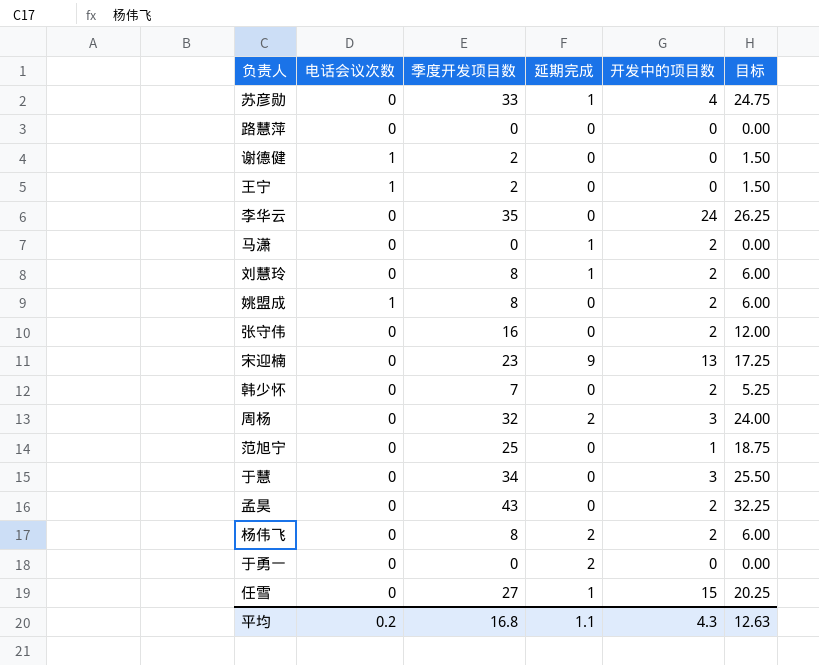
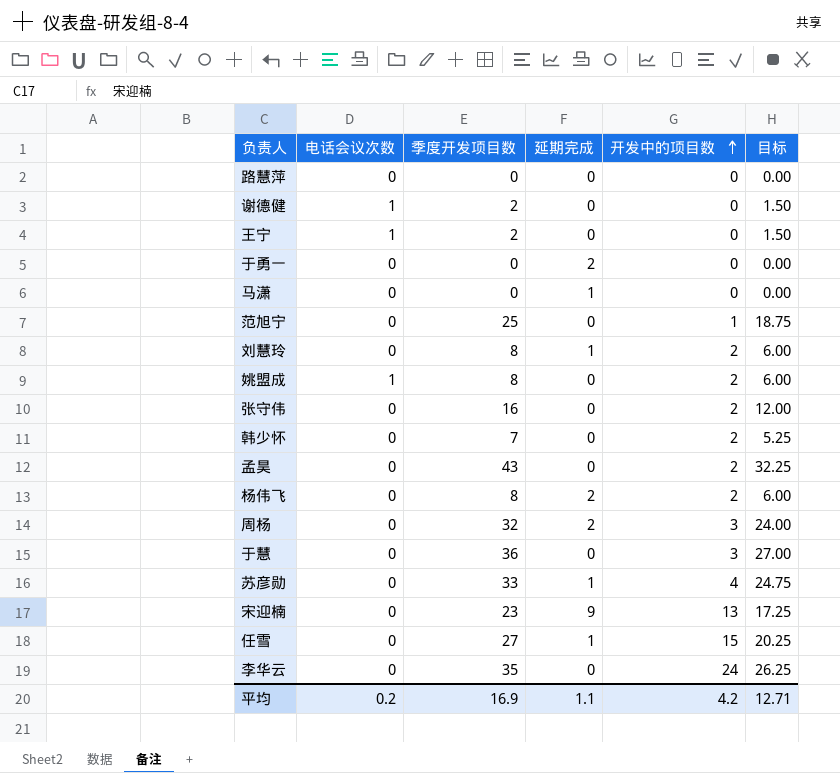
row order: none -> 开发中的项目数 ascending
马潇 | 开发中的项目数: 2 -> 0
于慧 | 季度开发项目数: 34 -> 36
于慧 | 目标: 25.50 -> 27.00
平均 | 季度开发项目数: 16.8 -> 16.9
平均 | 开发中的项目数: 4.3 -> 4.2
平均 | 目标: 12.63 -> 12.71

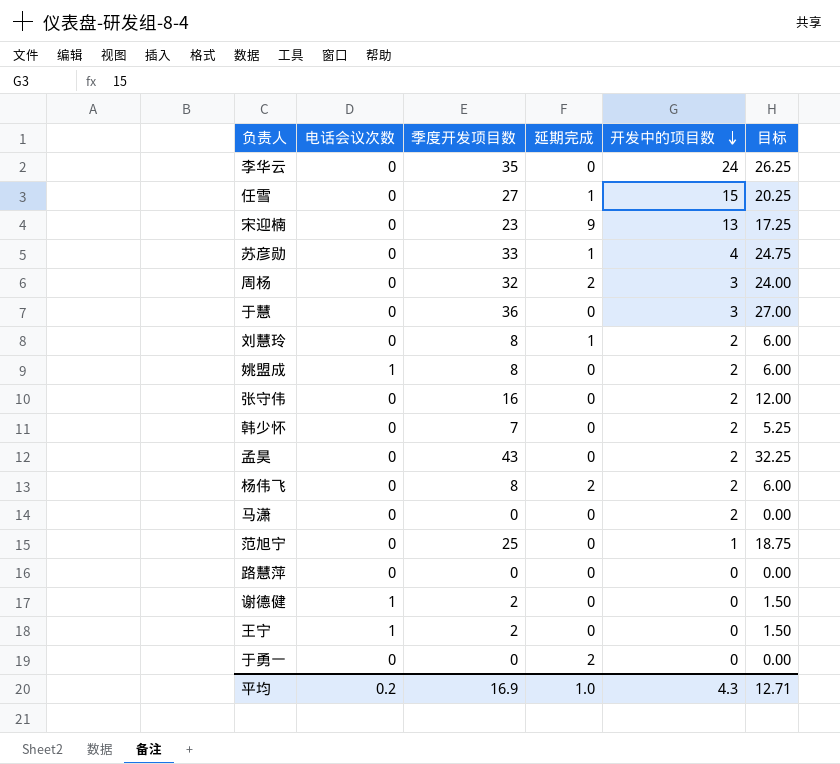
row order: 开发中的项目数 ascending -> 开发中的项目数 descending
马潇 | 延期完成: 1 -> 0
马潇 | 开发中的项目数: 0 -> 2
平均 | 延期完成: 1.1 -> 1.0
平均 | 开发中的项目数: 4.2 -> 4.3

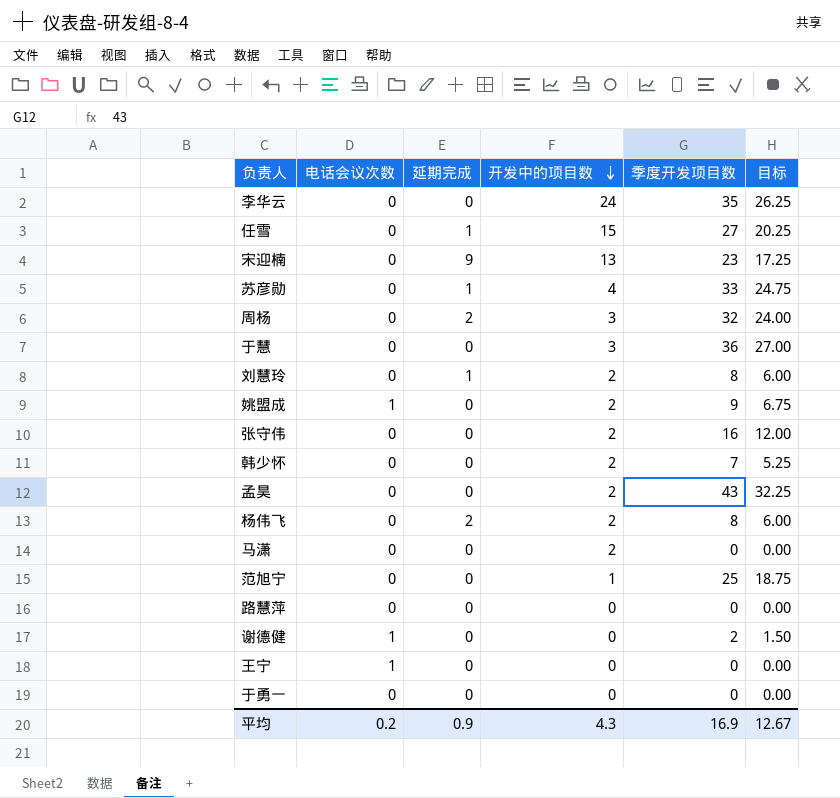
column 季度开发项目数 | position: 3 -> 5
姚盟成 | 季度开发项目数: 8 -> 9
姚盟成 | 目标: 6.00 -> 6.75
王宁 | 季度开发项目数: 2 -> 0
王宁 | 目标: 1.50 -> 0.00
于勇一 | 延期完成: 2 -> 0
平均 | 延期完成: 1.0 -> 0.9
平均 | 目标: 12.71 -> 12.67

